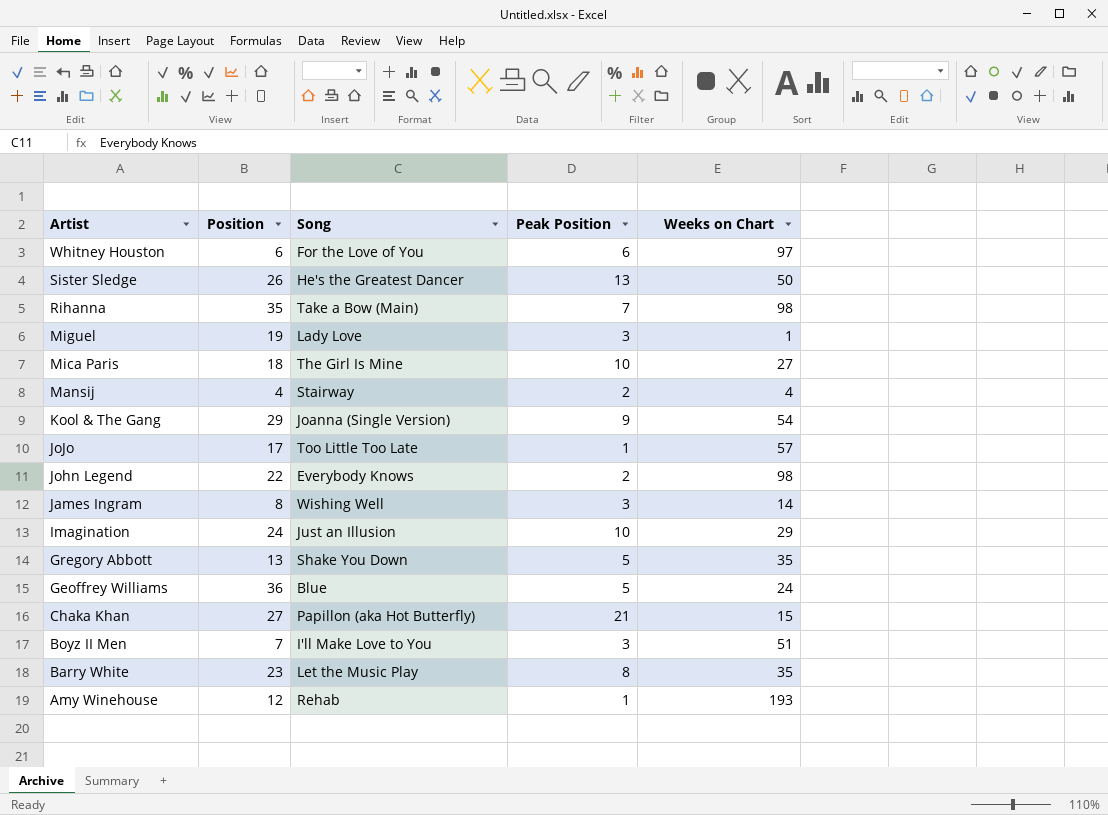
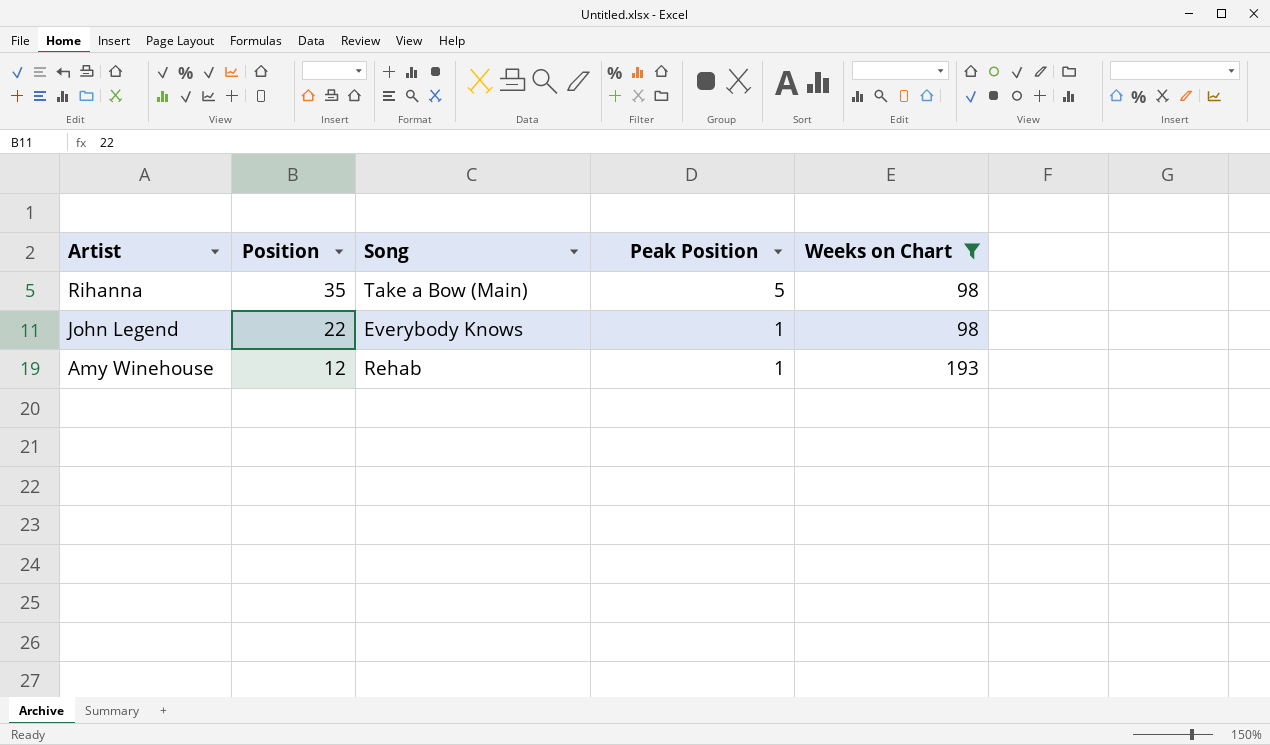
filter: none -> Weeks on Chart >= 98
Rihanna | Peak Position: 7 -> 5
John Legend | Peak Position: 2 -> 1

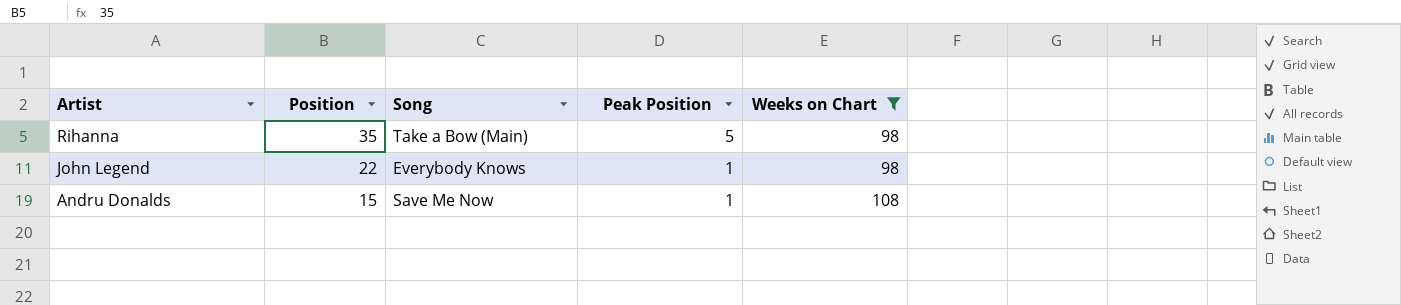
row Amy Winehouse: 12 | Rehab | 1 | 193 -> none
row Andru Donalds: none -> 15 | Save Me Now | 1 | 108

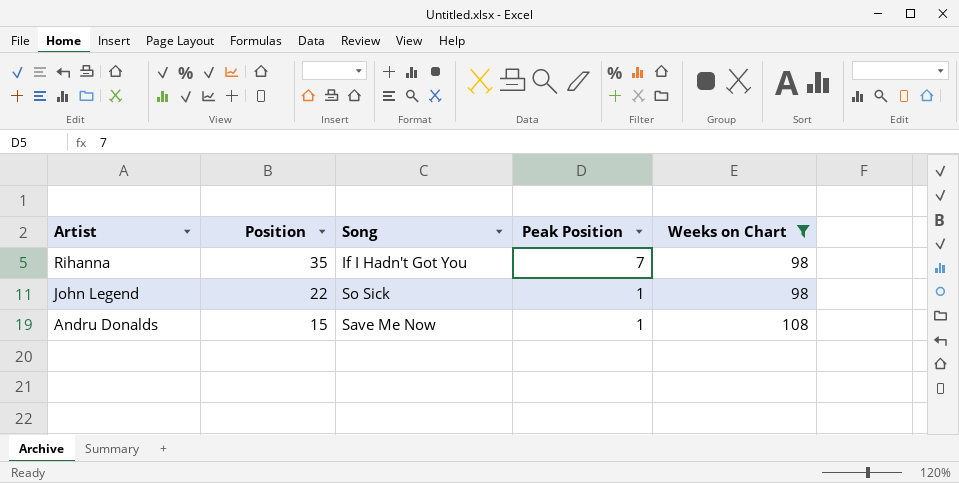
Rihanna | Song: Take a Bow (Main) -> If I Hadn't Got You
Rihanna | Peak Position: 5 -> 7
John Legend | Song: Everybody Knows -> So Sick

